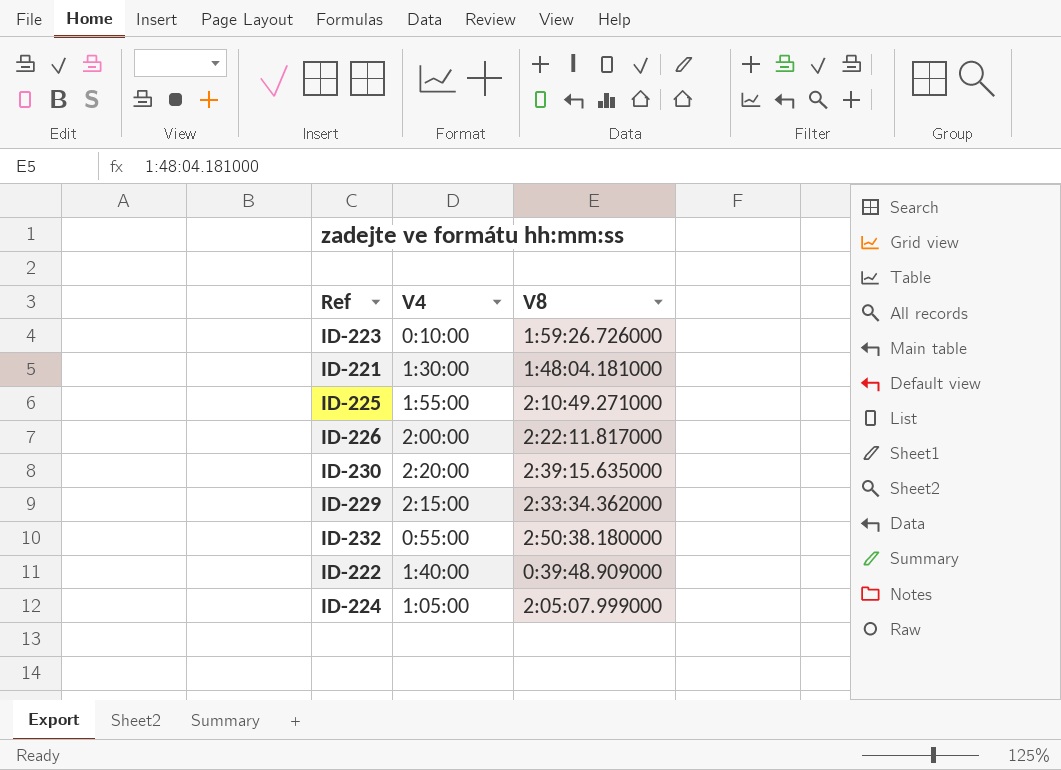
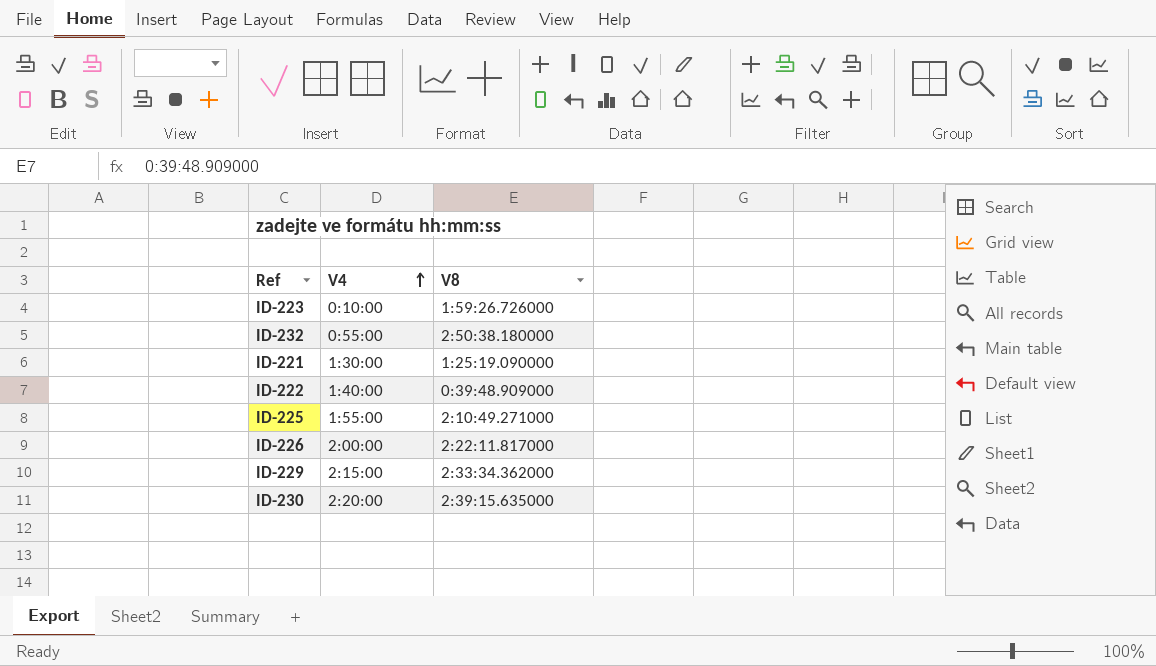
row order: none -> V4 ascending
row ID-224: 1:05:00 | 2:05:07.999000 -> none
ID-221 | V8: 1:48:04.181000 -> 1:25:19.090000

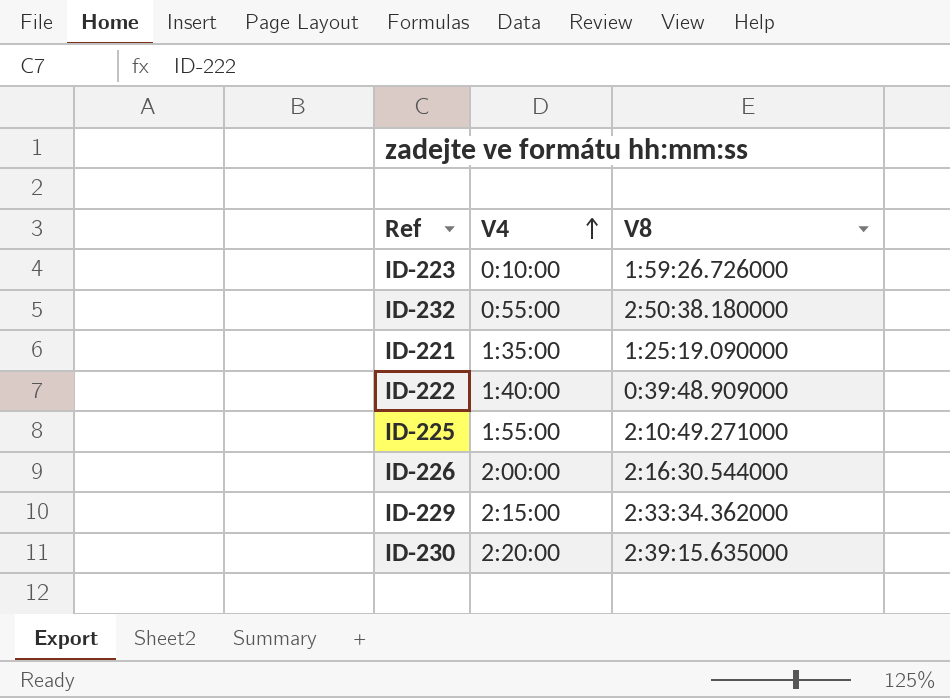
ID-221 | V4: 1:30:00 -> 1:35:00
ID-226 | V8: 2:22:11.817000 -> 2:16:30.544000

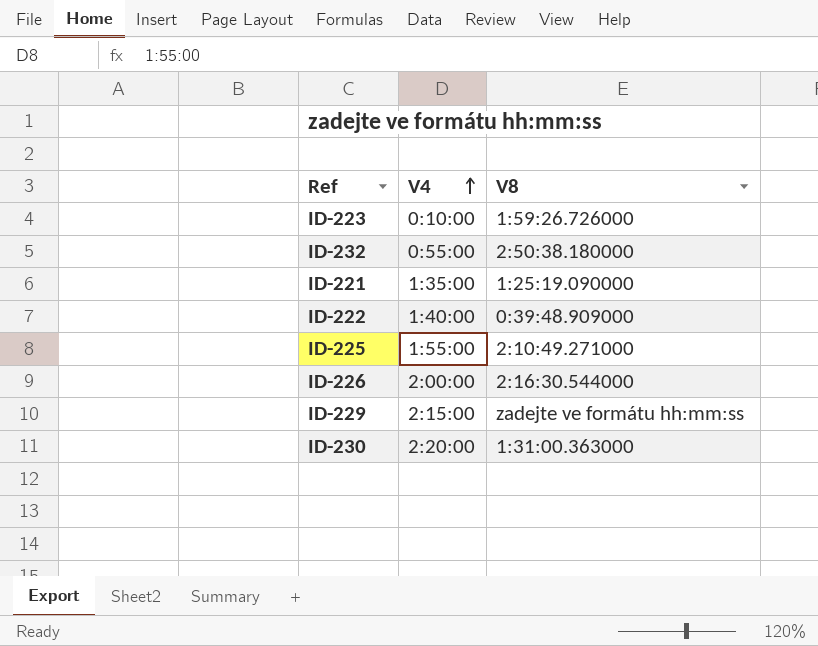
ID-229 | V8: 2:33:34.362000 -> zadejte ve formátu hh:mm:ss
ID-230 | V8: 2:39:15.635000 -> 1:31:00.363000

